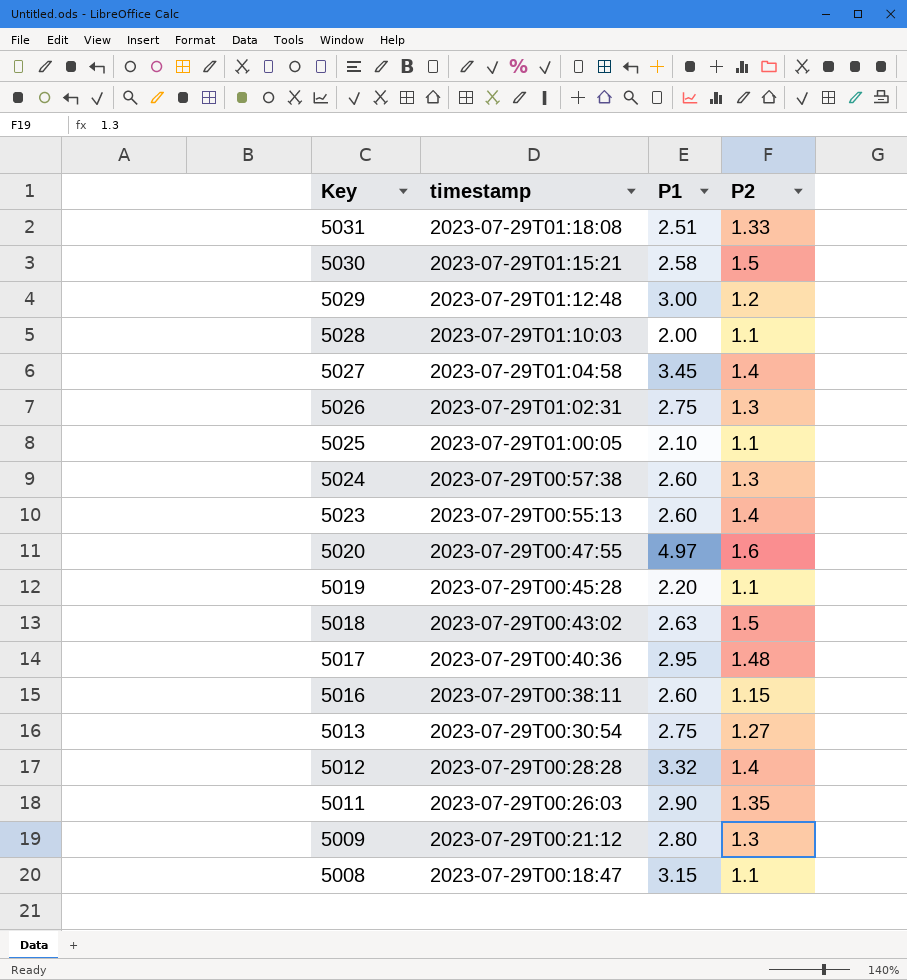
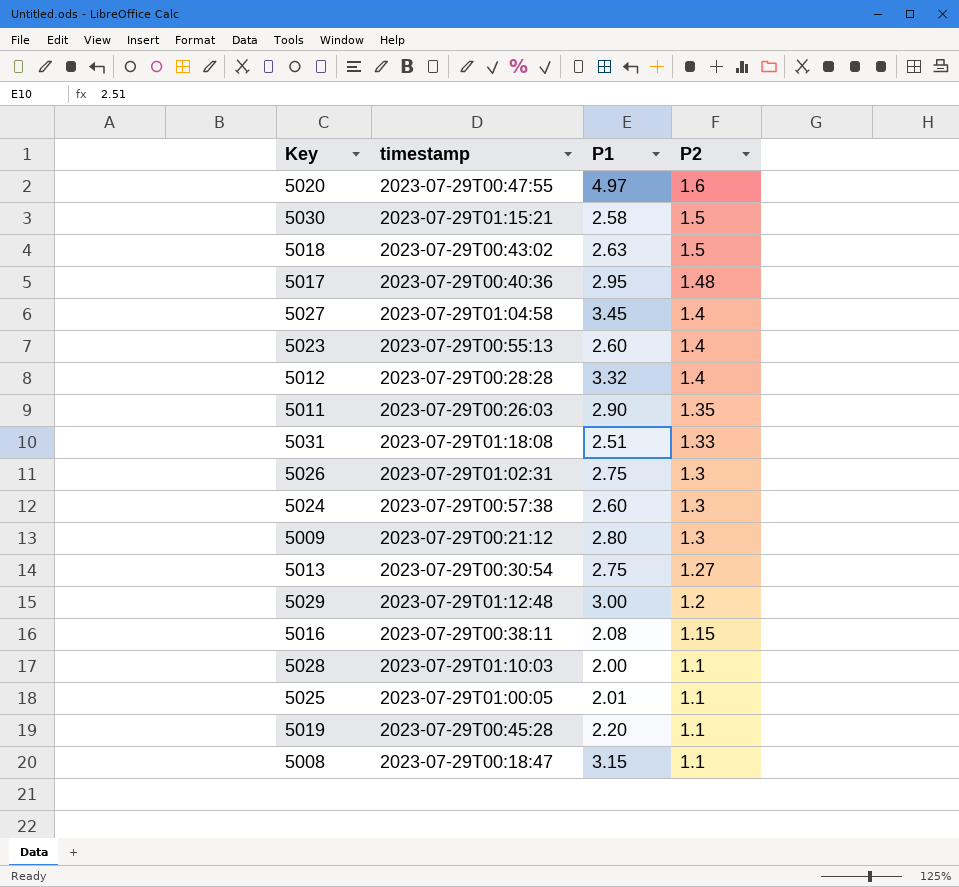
row order: Key descending -> P2 descending
5016 | P1: 2.60 -> 2.08
5025 | P1: 2.10 -> 2.01

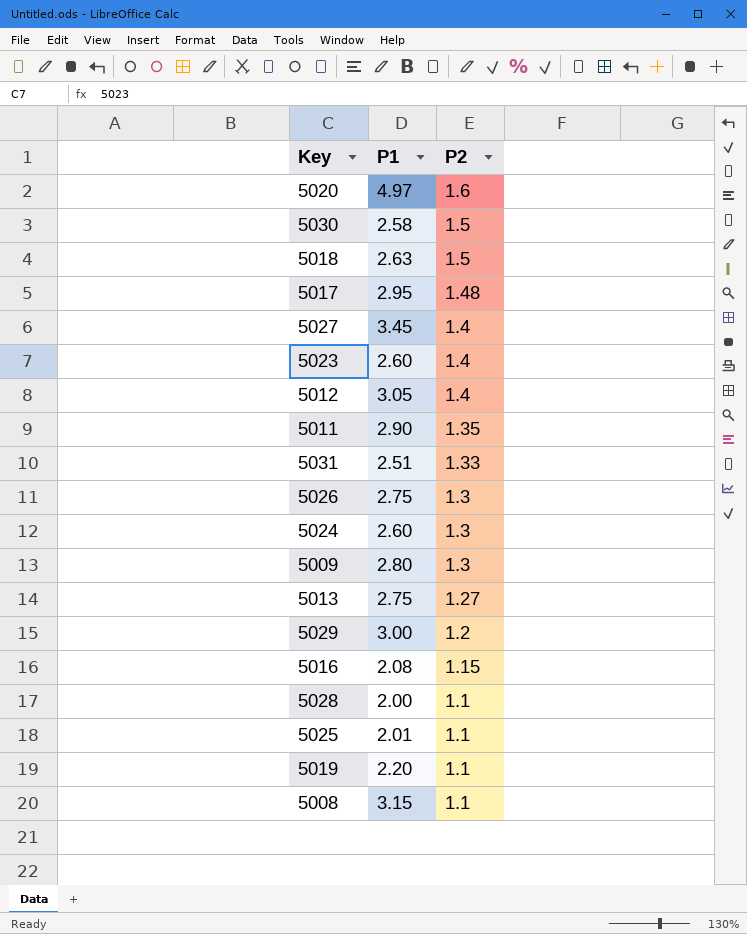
column timestamp | position: 2 -> none
5012 | P1: 3.32 -> 3.05

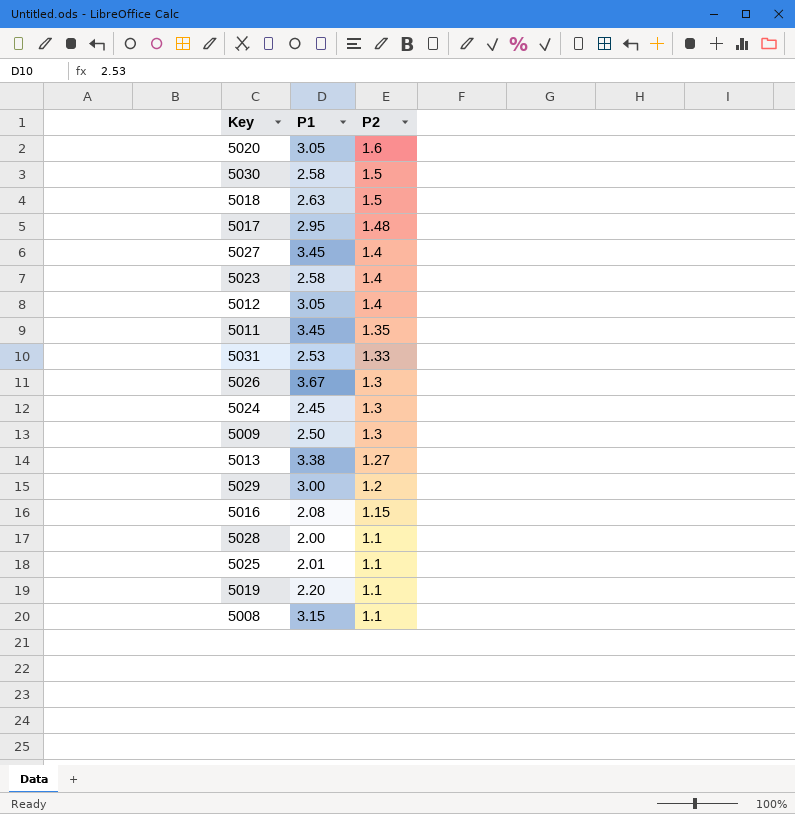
5020 | P1: 4.97 -> 3.05
5023 | P1: 2.60 -> 2.58
5011 | P1: 2.90 -> 3.45
5031 | P1: 2.51 -> 2.53
5026 | P1: 2.75 -> 3.67
5024 | P1: 2.60 -> 2.45
5009 | P1: 2.80 -> 2.50
5013 | P1: 2.75 -> 3.38

